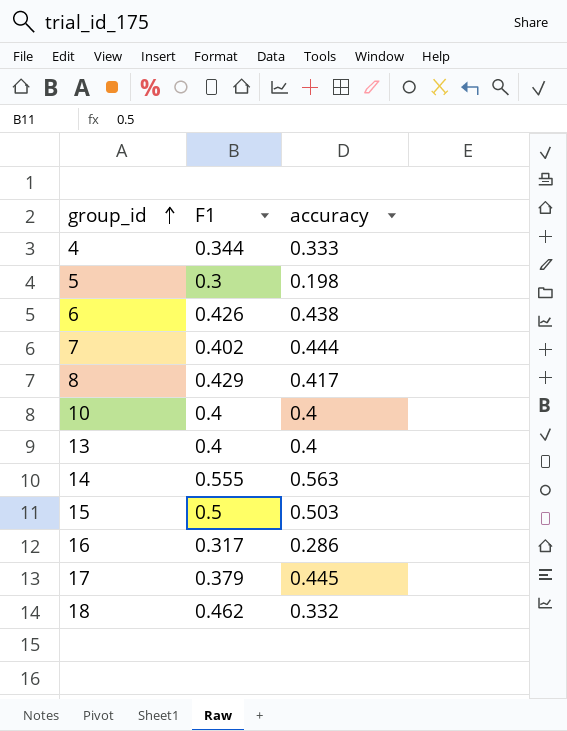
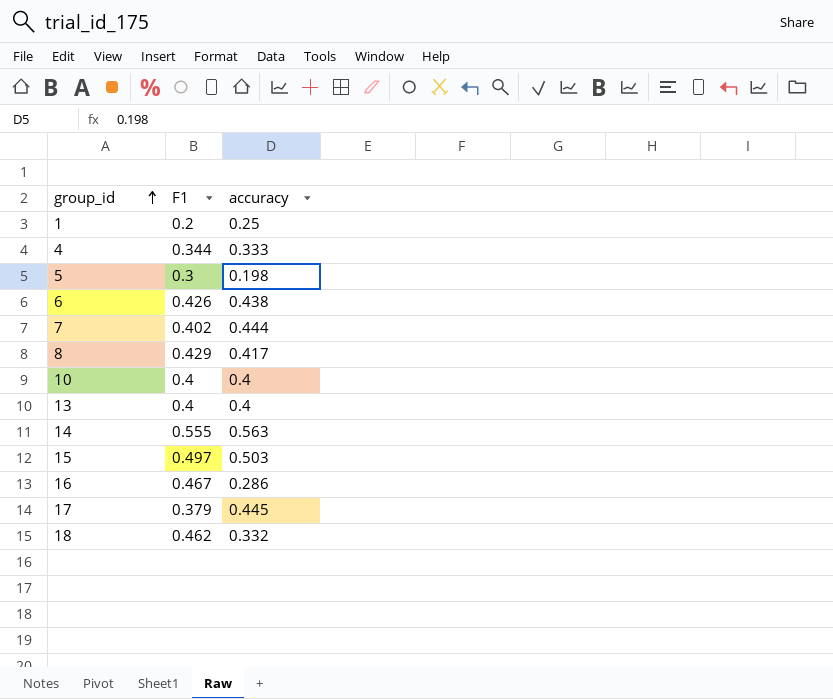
row 1: none -> 0.2 | 0.25
15 | F1: 0.5 -> 0.497
16 | F1: 0.317 -> 0.467

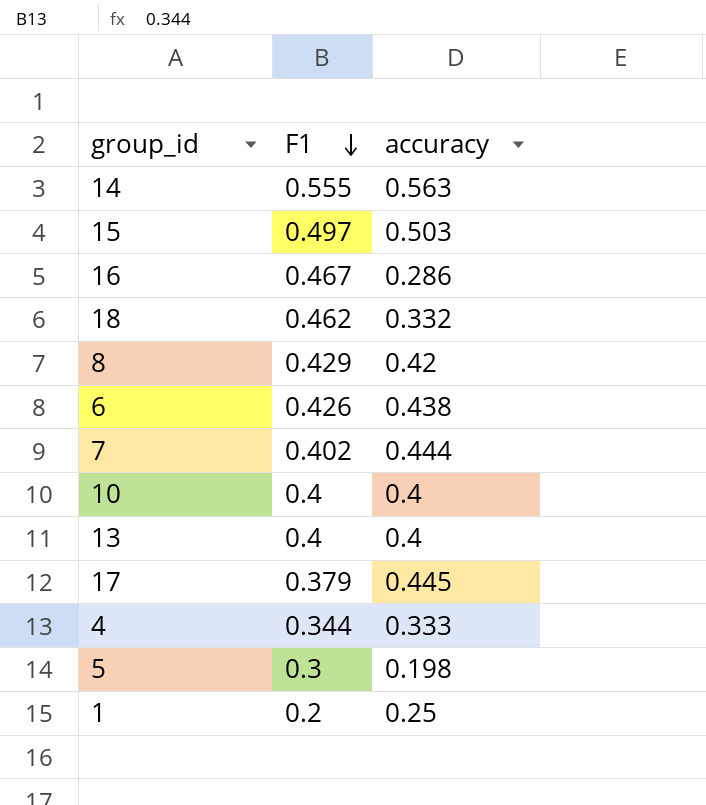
row order: group_id ascending -> F1 descending
8 | accuracy: 0.417 -> 0.42

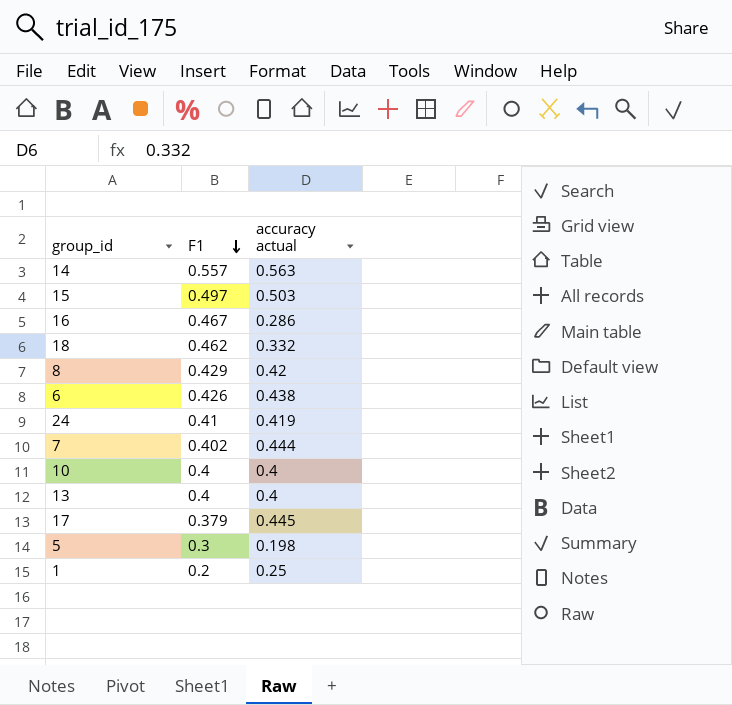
column name: accuracy -> accuracy actual
row 4: 0.344 | 0.333 -> none
14 | F1: 0.555 -> 0.557
row 24: none -> 0.41 | 0.419

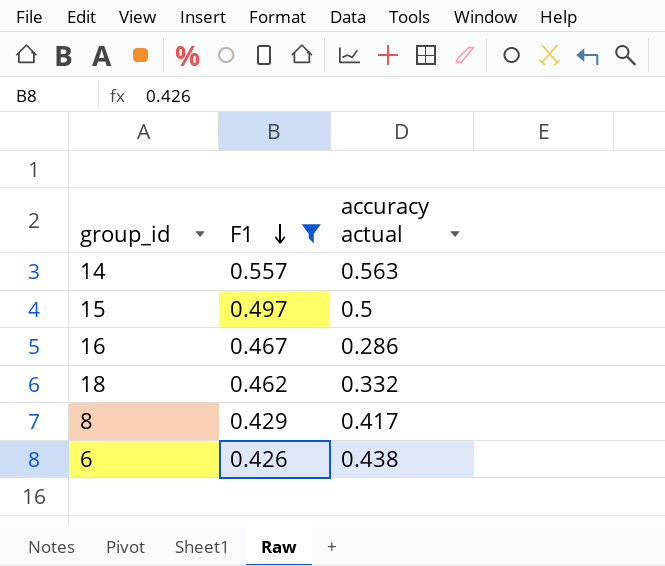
filter: none -> F1 >= 0.426
15 | accuracy actual: 0.503 -> 0.5
8 | accuracy actual: 0.42 -> 0.417

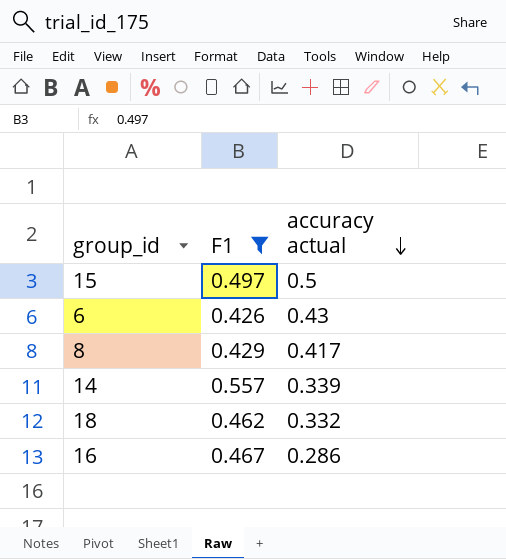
row order: F1 descending -> accuracy actual descending
6 | accuracy actual: 0.438 -> 0.43
14 | accuracy actual: 0.563 -> 0.339

